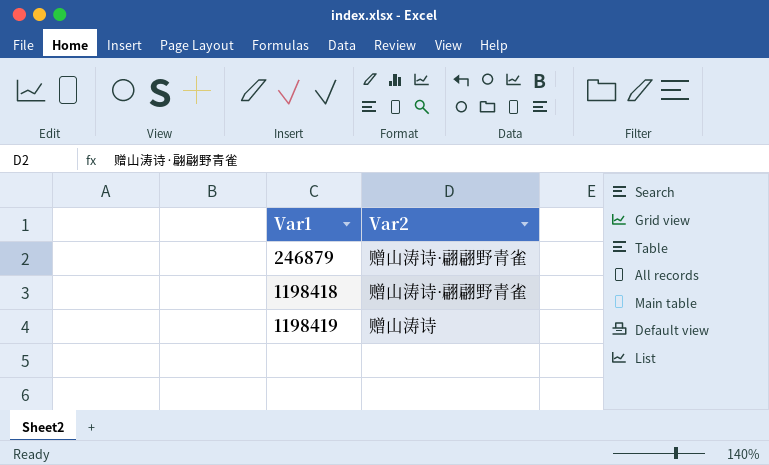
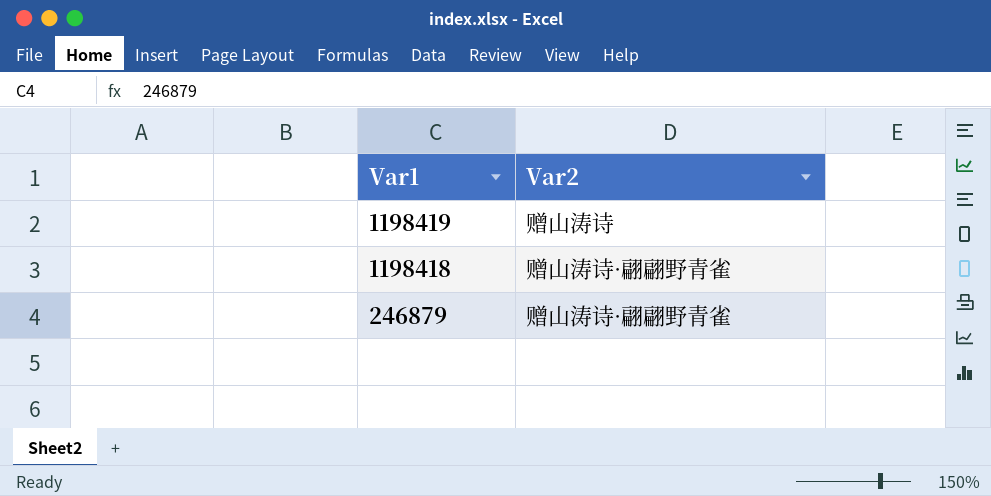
row order: Var1 ascending -> Var1 descending

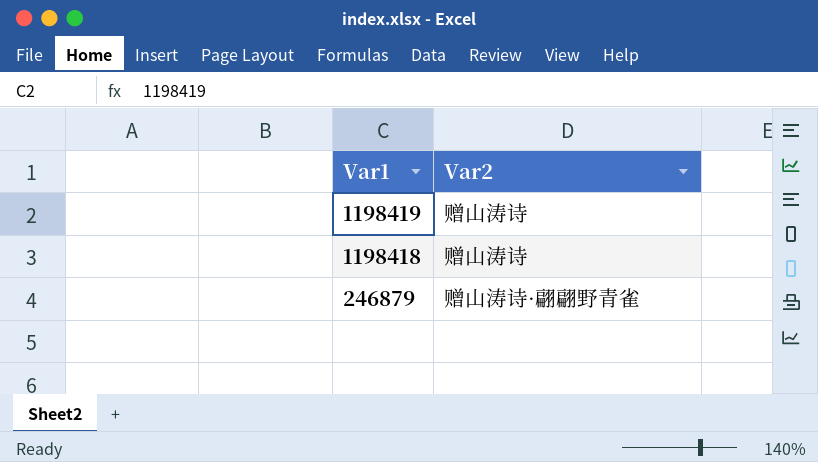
1198418 | Var2: 赠山涛诗·翩翩野青雀 -> 赠山涛诗

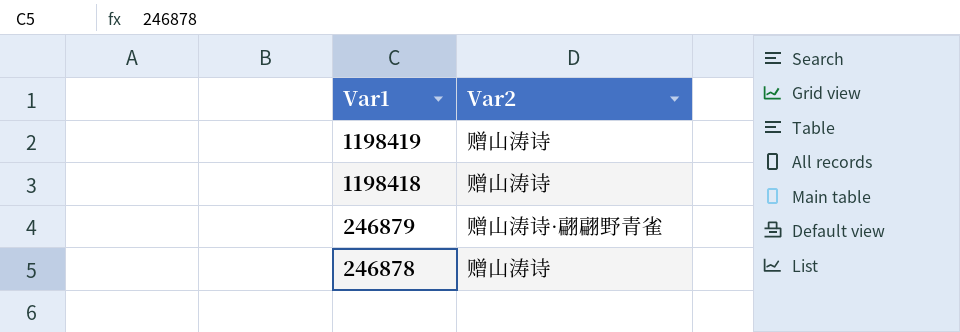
row 246878: none -> 赠山涛诗

